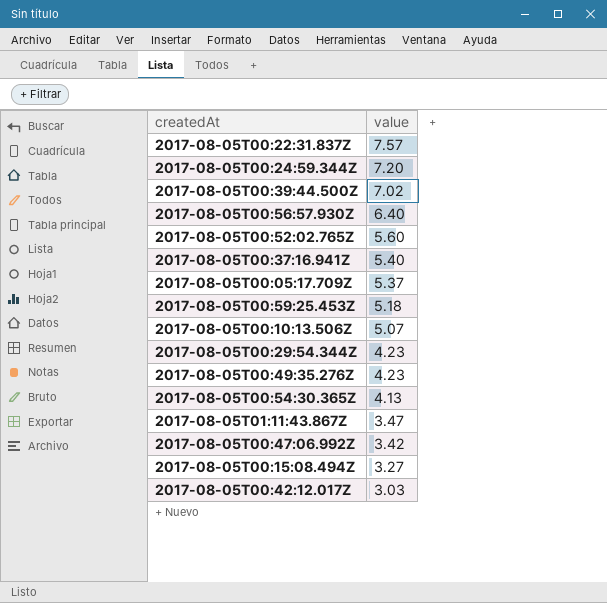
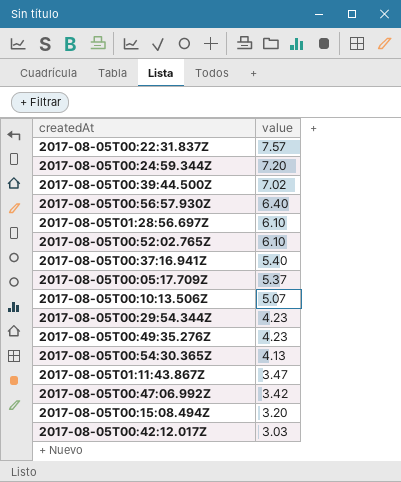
row 2017-08-05T00:59:25.453Z: 5.18 -> none
row 2017-08-05T01:28:56.697Z: none -> 6.10
2017-08-05T00:52:02.765Z | value: 5.60 -> 6.10
2017-08-05T00:15:08.494Z | value: 3.27 -> 3.20

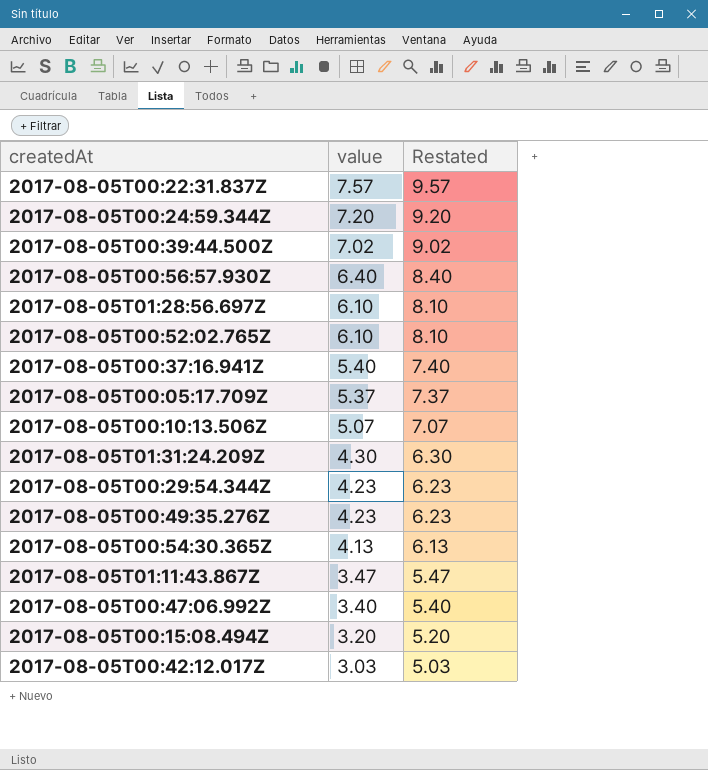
column Restated | formula: none -> [value] + 2
row 2017-08-05T01:31:24.209Z: none -> 4.30 | 6.30
2017-08-05T00:47:06.992Z | value: 3.42 -> 3.40

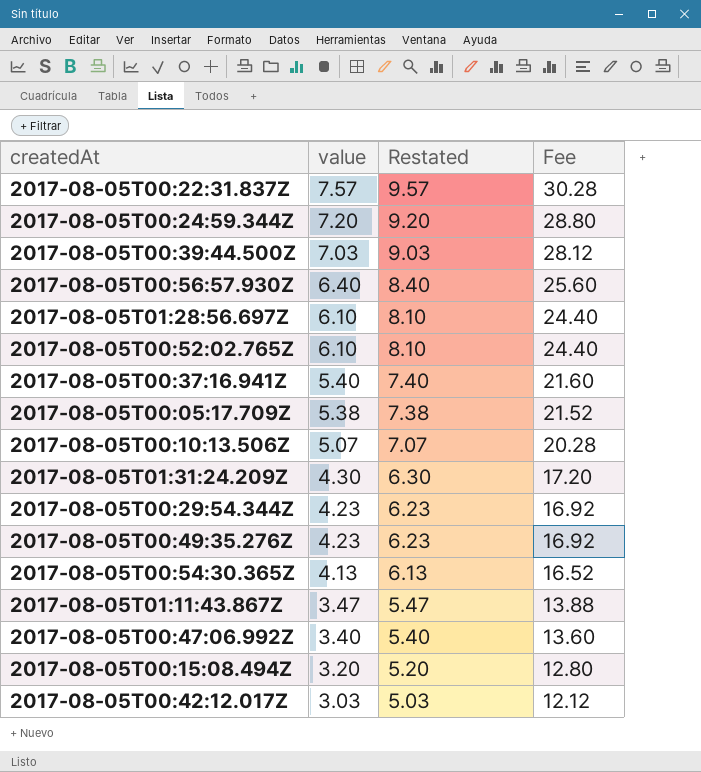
column Fee | formula: none -> [value] * 4
2017-08-05T00:39:44.500Z | value: 7.02 -> 7.03
2017-08-05T00:39:44.500Z | Restated: 9.02 -> 9.03
2017-08-05T00:05:17.709Z | value: 5.37 -> 5.38
2017-08-05T00:05:17.709Z | Restated: 7.37 -> 7.38

